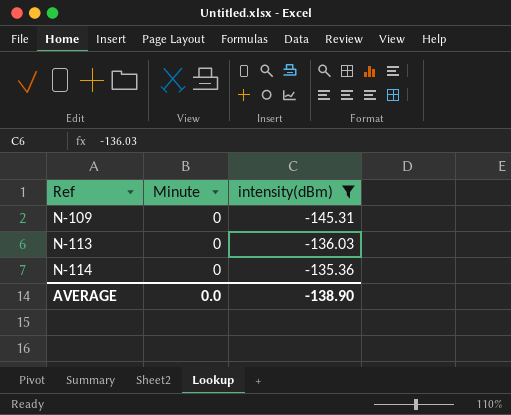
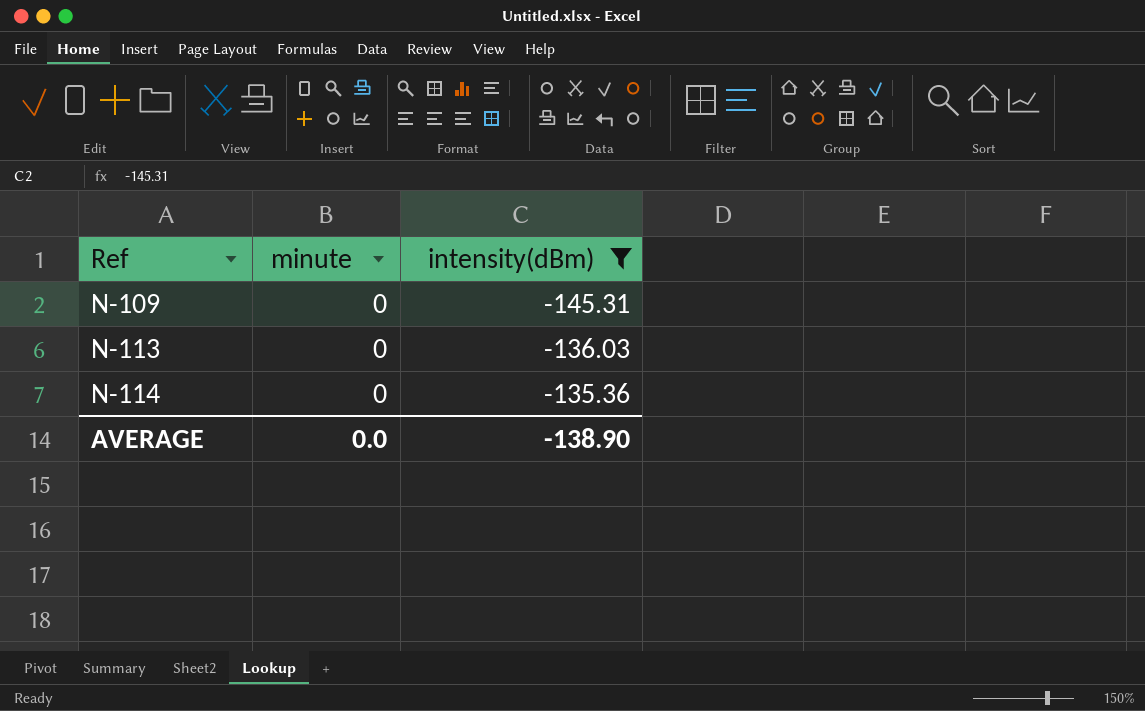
column name: Minute -> minute

